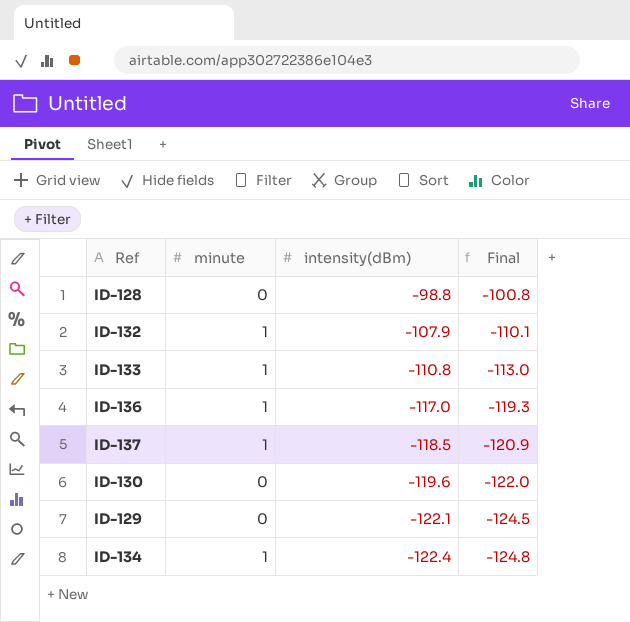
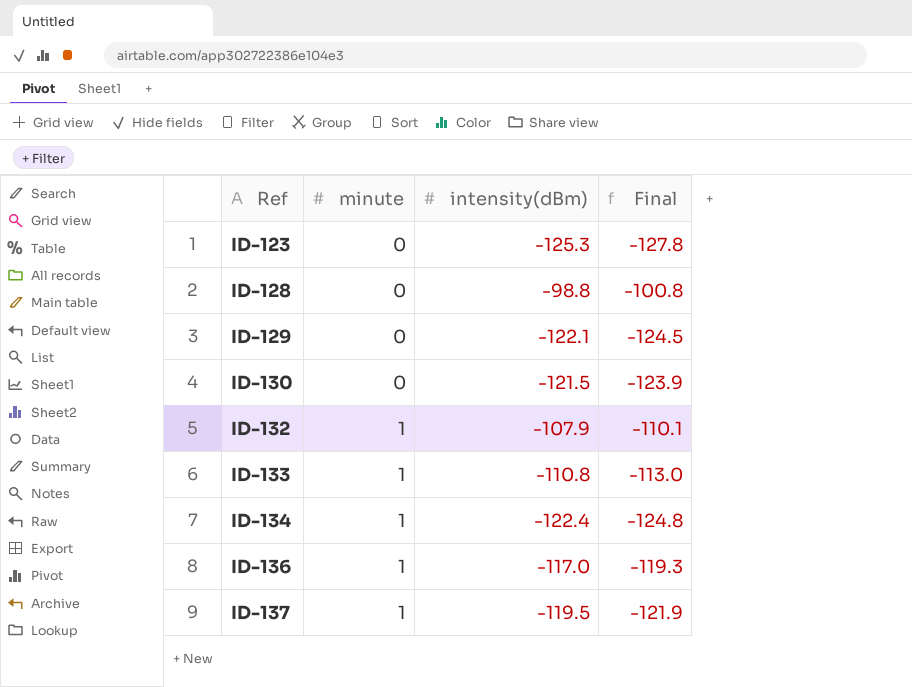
row order: intensity(dBm) descending -> Ref ascending
row ID-123: none -> 0 | -125.3 | -127.8
ID-130 | intensity(dBm): -119.6 -> -121.5
ID-130 | Final: -122.0 -> -123.9
ID-137 | intensity(dBm): -118.5 -> -119.5
ID-137 | Final: -120.9 -> -121.9

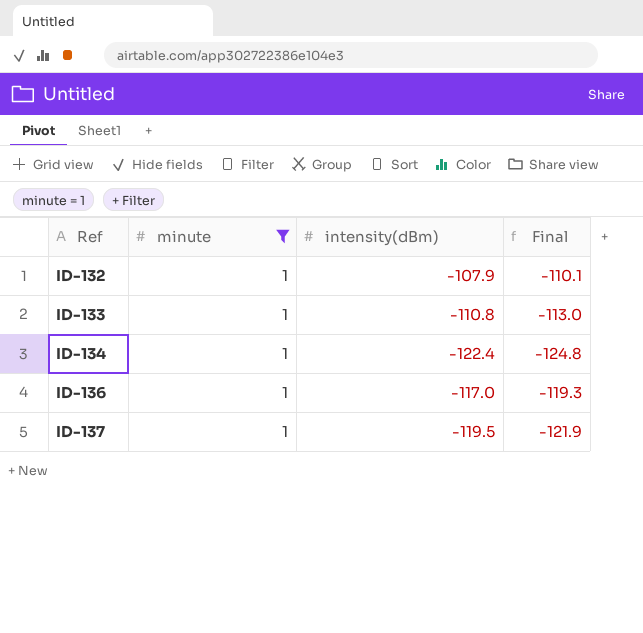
filter: none -> minute = 1

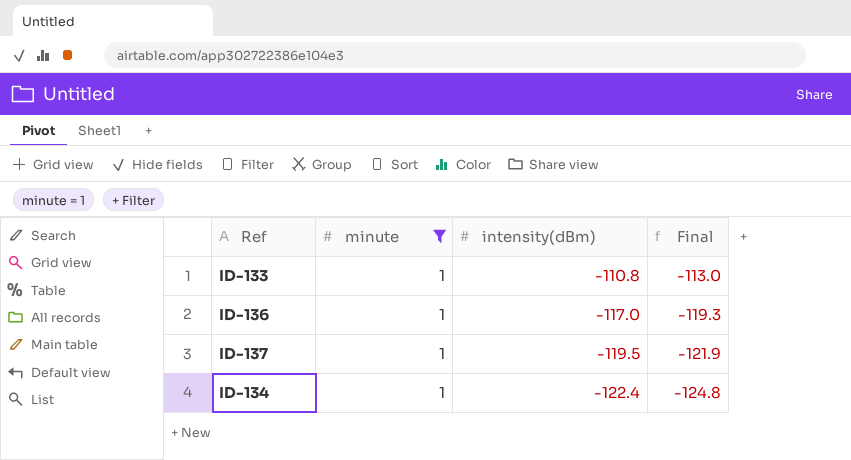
row order: Ref ascending -> intensity(dBm) descending
row ID-132: 1 | -107.9 | -110.1 -> none

